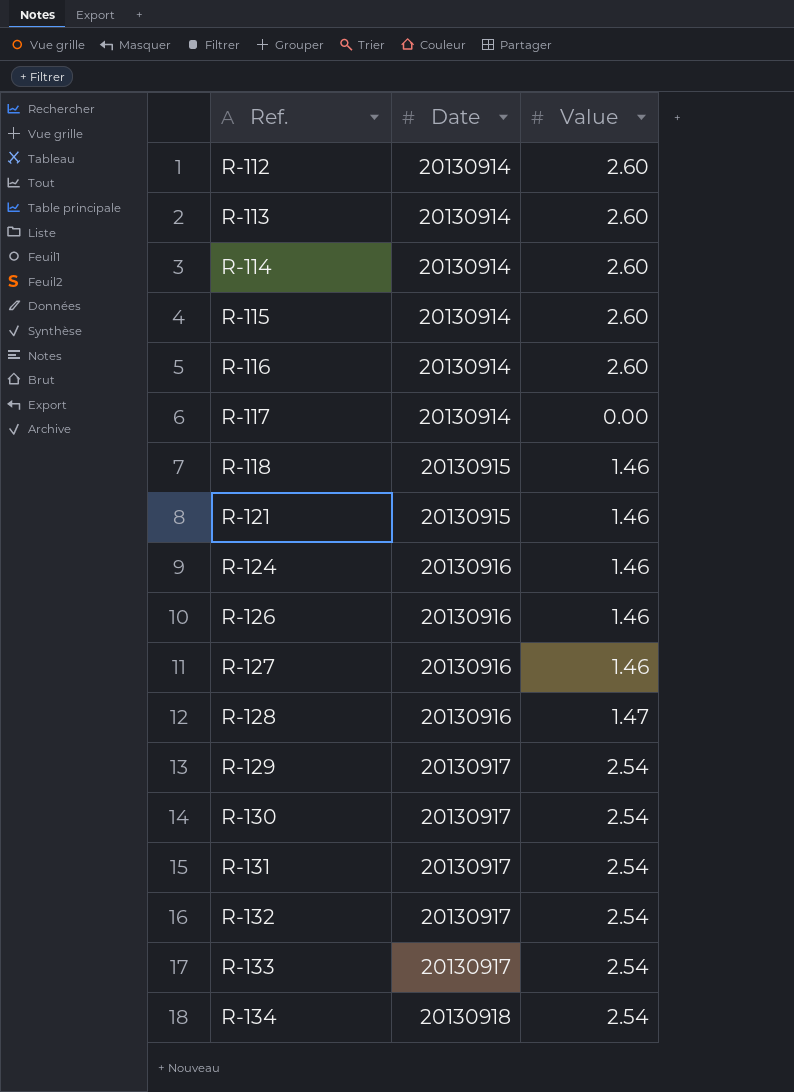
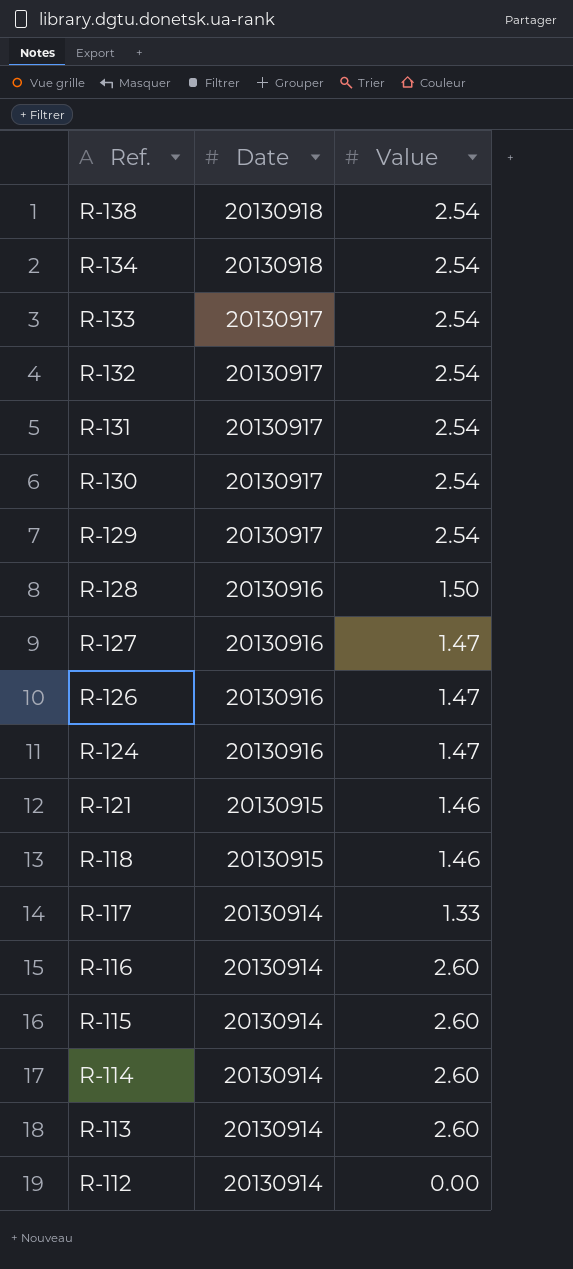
row order: Ref. ascending -> Ref. descending
row R-138: none -> 20130918 | 2.54
R-128 | Value: 1.47 -> 1.50
R-127 | Value: 1.46 -> 1.47
R-126 | Value: 1.46 -> 1.47
R-124 | Value: 1.46 -> 1.47
R-117 | Value: 0.00 -> 1.33
R-112 | Value: 2.60 -> 0.00

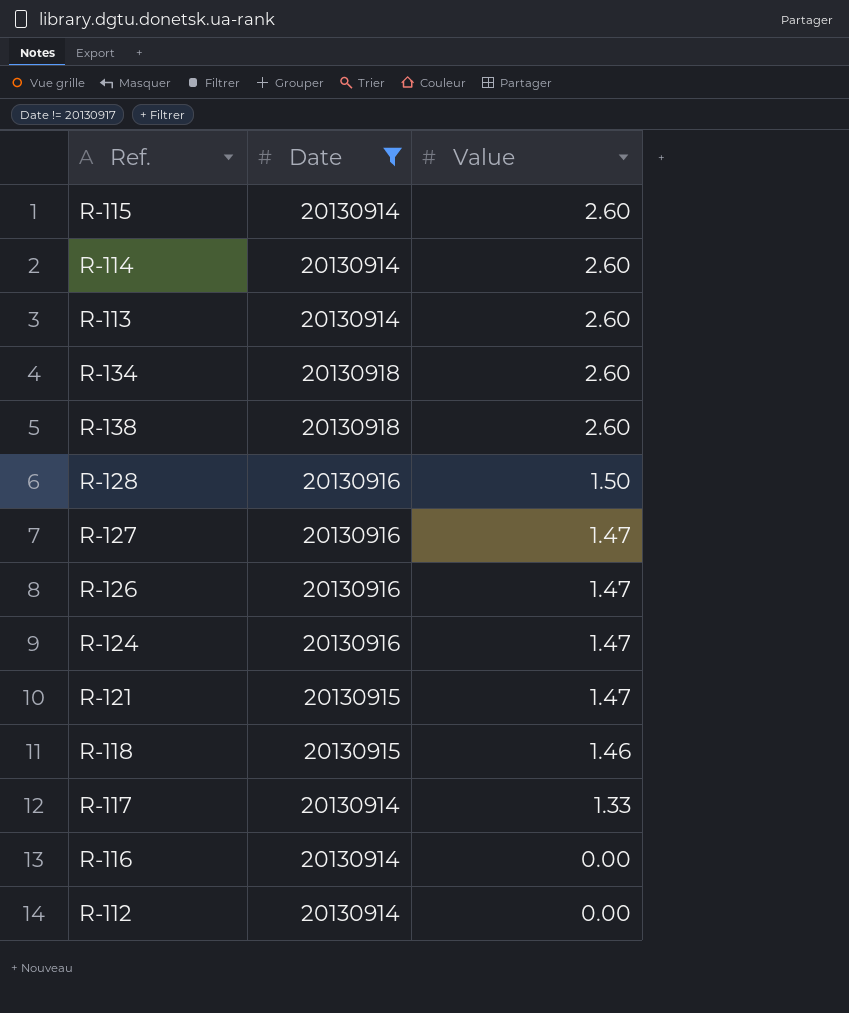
filter: none -> Date != 20130917
row order: Ref. descending -> Value descending
R-134 | Value: 2.54 -> 2.60
R-138 | Value: 2.54 -> 2.60
R-121 | Value: 1.46 -> 1.47
R-116 | Value: 2.60 -> 0.00

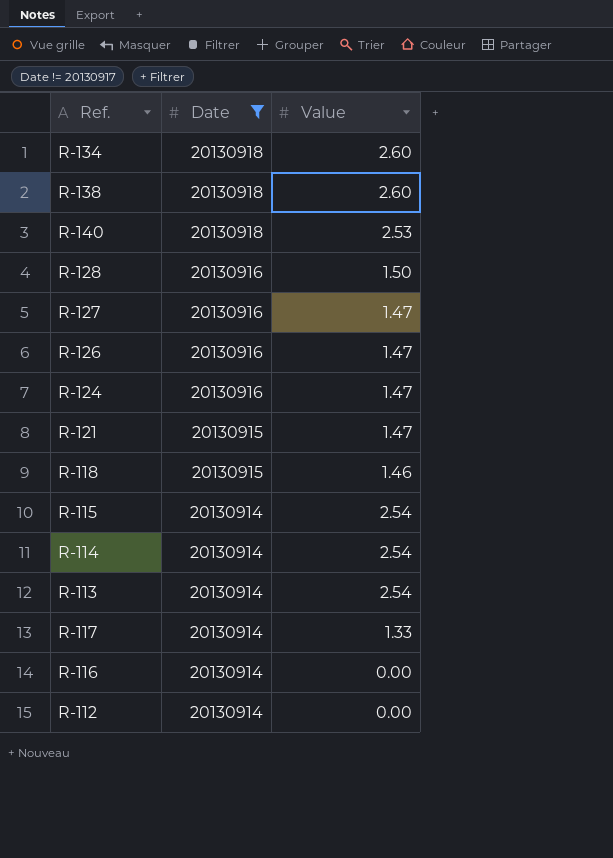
row order: Value descending -> Date descending
row R-140: none -> 20130918 | 2.53
R-115 | Value: 2.60 -> 2.54
R-114 | Value: 2.60 -> 2.54
R-113 | Value: 2.60 -> 2.54

